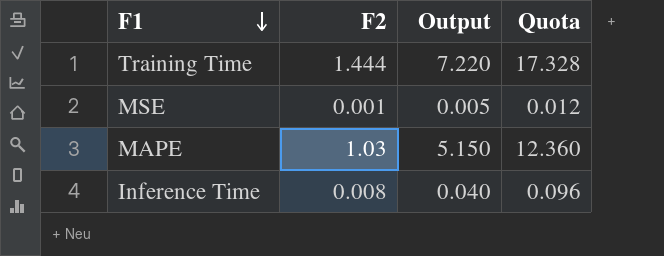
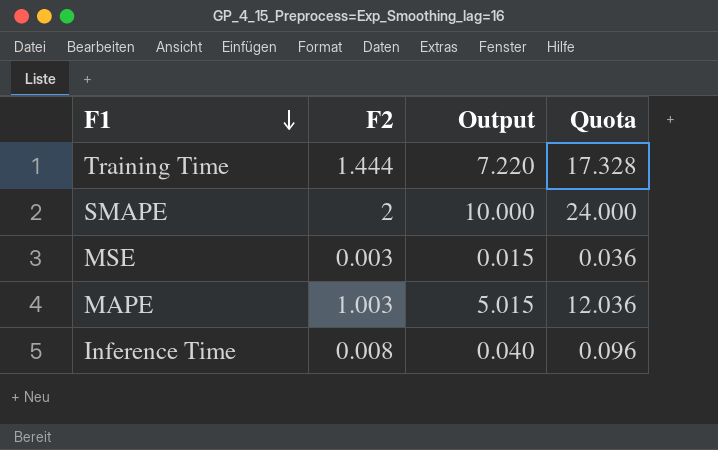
row SMAPE: none -> 2 | 10.000 | 24.000
MSE | F2: 0.001 -> 0.003
MSE | Output: 0.005 -> 0.015
MSE | Quota: 0.012 -> 0.036
MAPE | F2: 1.03 -> 1.003
MAPE | Output: 5.150 -> 5.015
MAPE | Quota: 12.360 -> 12.036

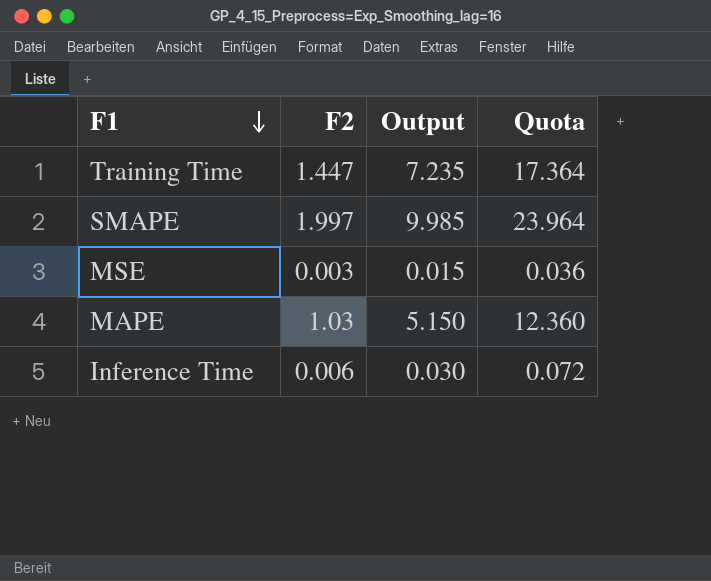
Training Time | F2: 1.444 -> 1.447
Training Time | Output: 7.220 -> 7.235
Training Time | Quota: 17.328 -> 17.364
SMAPE | F2: 2 -> 1.997
SMAPE | Output: 10.000 -> 9.985
SMAPE | Quota: 24.000 -> 23.964
MAPE | F2: 1.003 -> 1.03
MAPE | Output: 5.015 -> 5.150
MAPE | Quota: 12.036 -> 12.360
Inference Time | F2: 0.008 -> 0.006
Inference Time | Output: 0.040 -> 0.030
Inference Time | Quota: 0.096 -> 0.072

